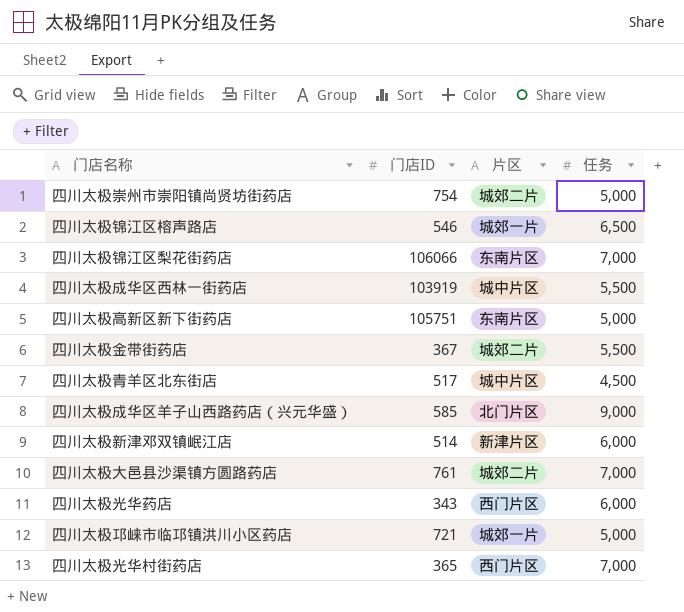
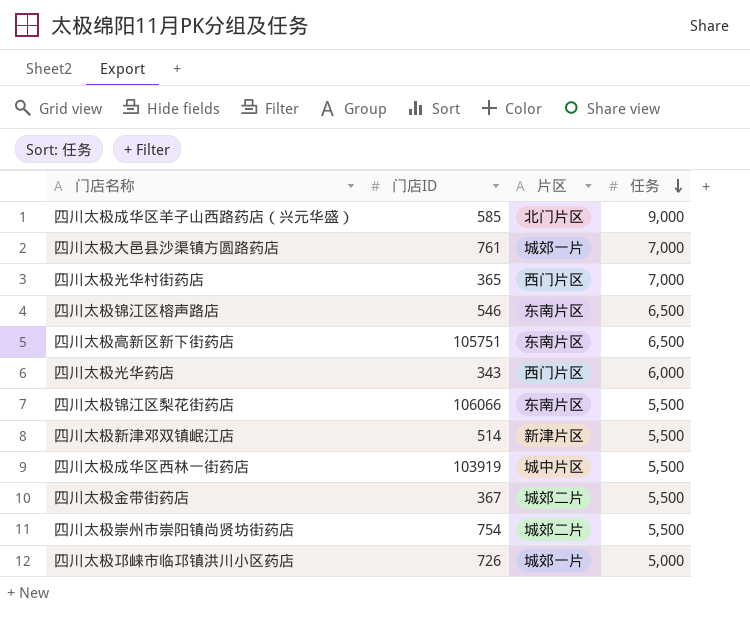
row order: none -> 任务 descending
row 四川太极青羊区北东街店: 517 | 城中片区 | 4,500 -> none
四川太极大邑县沙渠镇方圆路药店 | 片区: 城郊二片 -> 城郊一片
四川太极锦江区榕声路店 | 片区: 城郊一片 -> 东南片区
四川太极高新区新下街药店 | 任务: 5,000 -> 6,500
四川太极锦江区梨花街药店 | 任务: 7,000 -> 5,500
四川太极新津邓双镇岷江店 | 任务: 6,000 -> 5,500
四川太极崇州市崇阳镇尚贤坊街药店 | 任务: 5,000 -> 5,500
四川太极邛崃市临邛镇洪川小区药店 | 门店ID: 721 -> 726

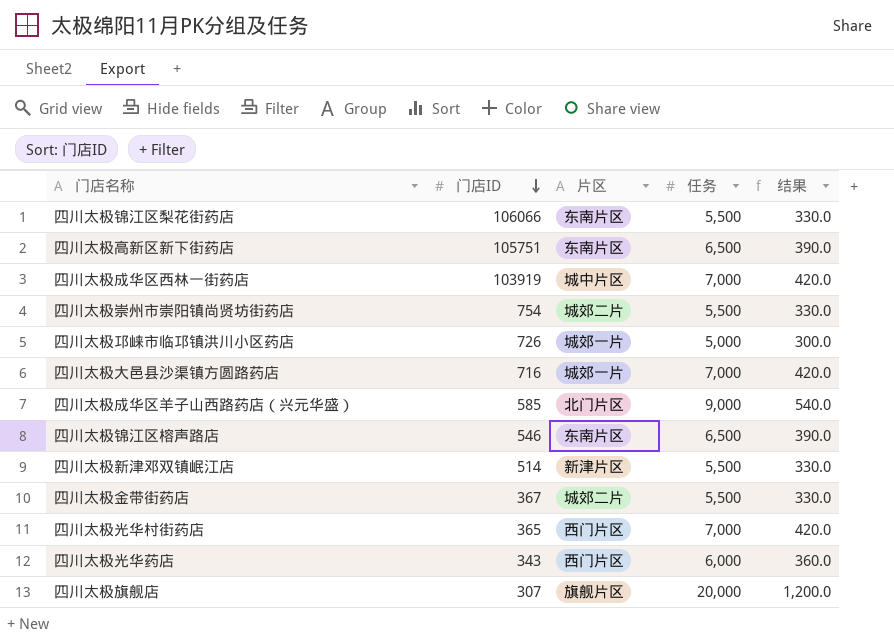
row order: 任务 descending -> 门店ID descending
column 结果 | formula: none -> [任务] * 0.06
四川太极成华区西林一街药店 | 任务: 5,500 -> 7,000
四川太极大邑县沙渠镇方圆路药店 | 门店ID: 761 -> 716
row 四川太极旗舰店: none -> 307 | 旗舰片区 | 20,000 | 1,200.0

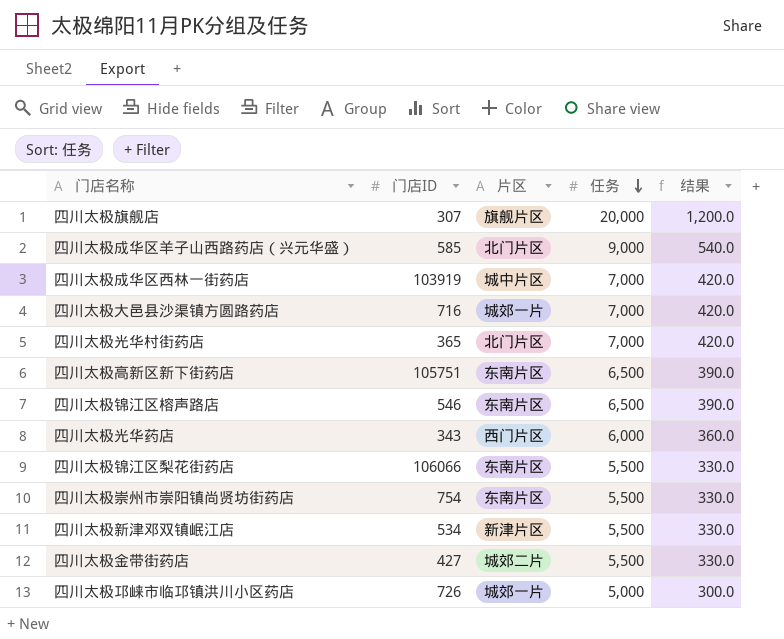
row order: 门店ID descending -> 任务 descending
四川太极光华村街药店 | 片区: 西门片区 -> 北门片区
四川太极崇州市崇阳镇尚贤坊街药店 | 片区: 城郊二片 -> 东南片区
四川太极新津邓双镇岷江店 | 门店ID: 514 -> 534
四川太极金带街药店 | 门店ID: 367 -> 427

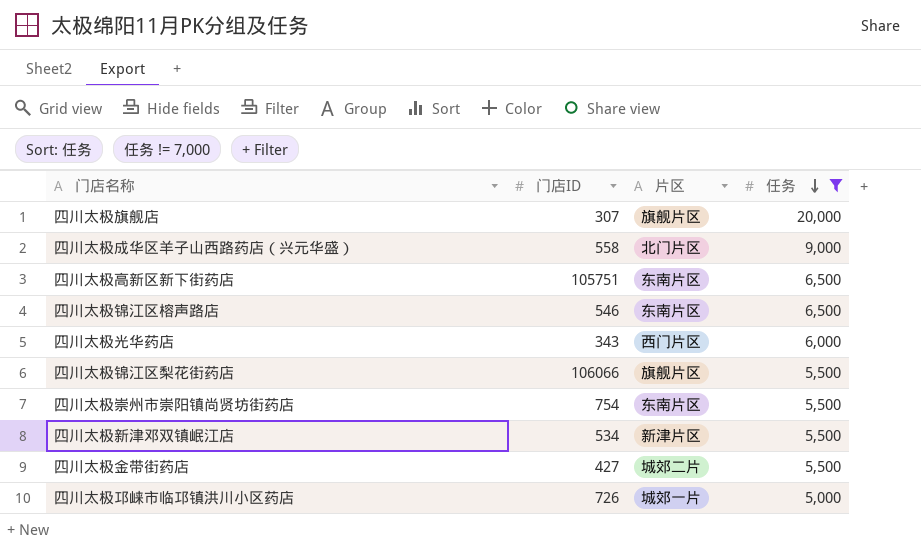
filter: none -> 任务 != 7,000
column 结果 | formula: [任务] * 0.06 -> none
四川太极成华区羊子山西路药店（兴元华盛） | 门店ID: 585 -> 558
四川太极锦江区梨花街药店 | 片区: 东南片区 -> 旗舰片区

